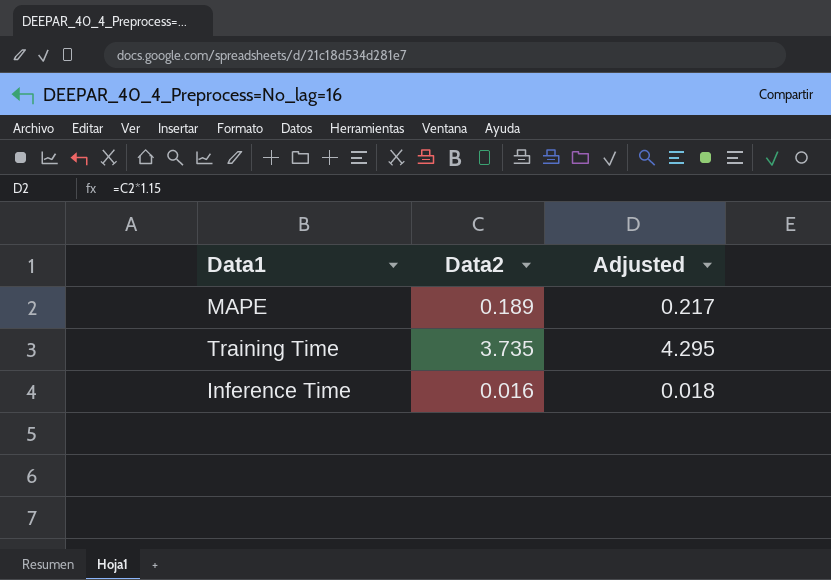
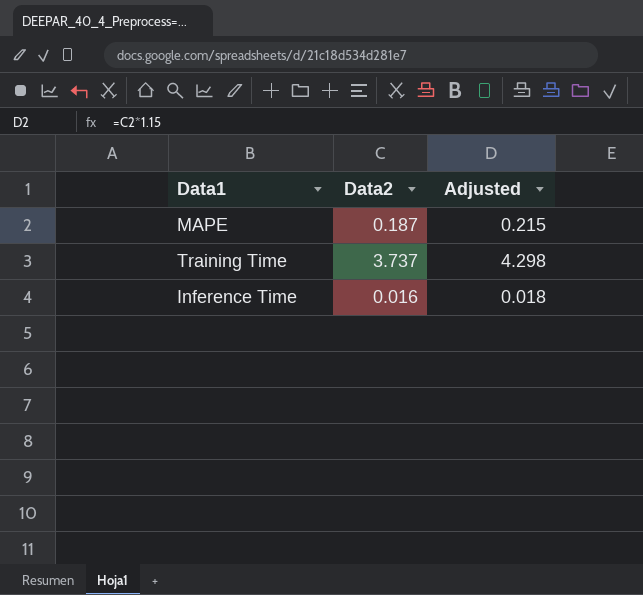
MAPE | Data2: 0.189 -> 0.187
MAPE | Adjusted: 0.217 -> 0.215
Training Time | Data2: 3.735 -> 3.737
Training Time | Adjusted: 4.295 -> 4.298

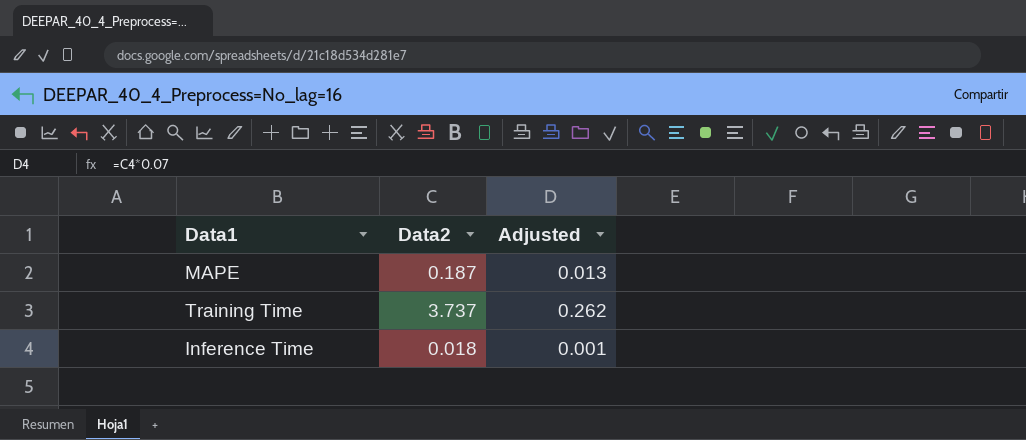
column Adjusted | formula: [Data2] * 1.15 -> [Data2] * 0.07
Inference Time | Data2: 0.016 -> 0.018

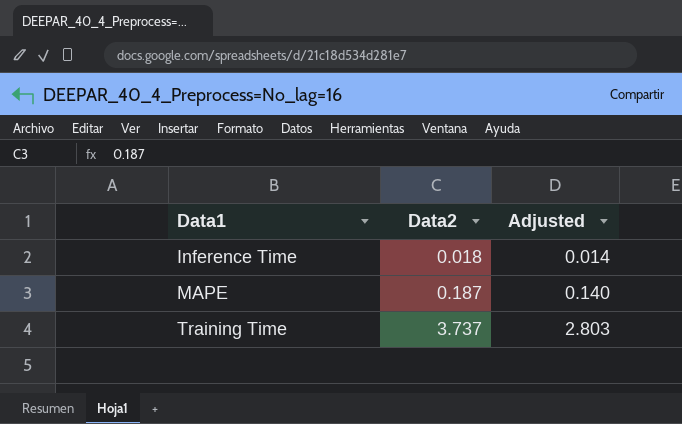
row order: none -> Data1 ascending
column Adjusted | formula: [Data2] * 0.07 -> [Data2] * 0.75

